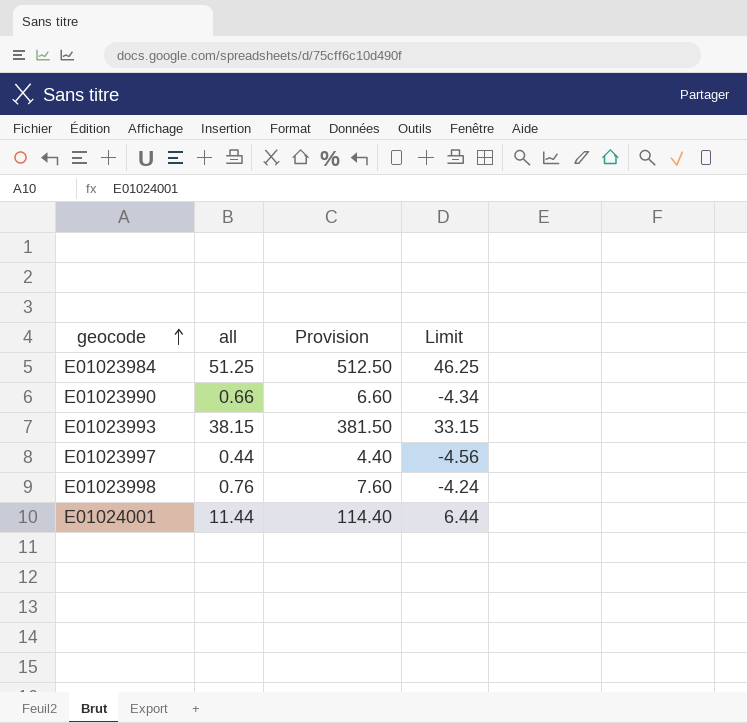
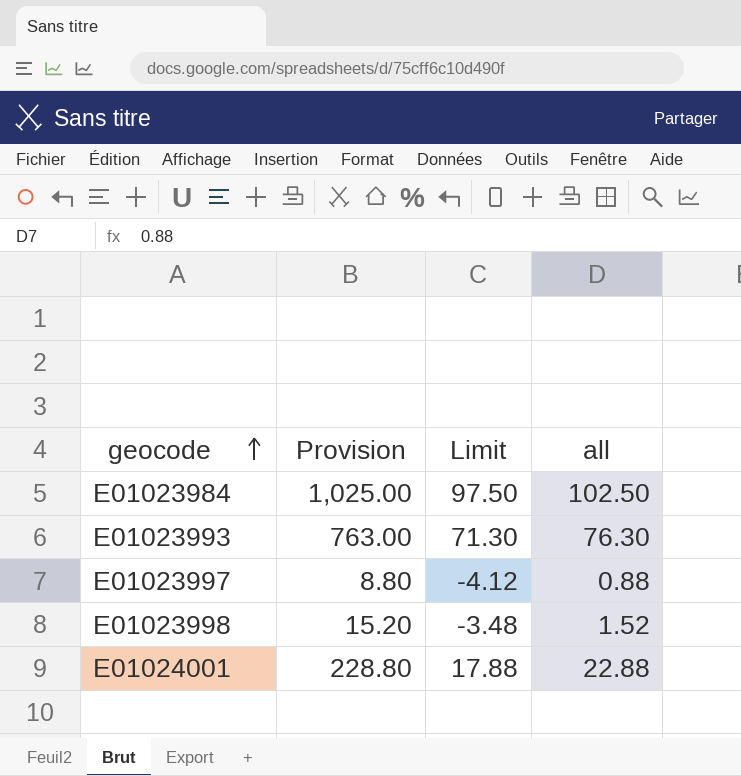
column all | position: 2 -> 4
row E01023990: 0.66 | 6.60 | -4.34 -> none
E01023984 | Provision: 512.50 -> 1,025.00
E01023984 | Limit: 46.25 -> 97.50
E01023984 | all: 51.25 -> 102.50
E01023993 | Provision: 381.50 -> 763.00
E01023993 | Limit: 33.15 -> 71.30
E01023993 | all: 38.15 -> 76.30
E01023997 | Provision: 4.40 -> 8.80
E01023997 | Limit: -4.56 -> -4.12
E01023997 | all: 0.44 -> 0.88
E01023998 | Provision: 7.60 -> 15.20
E01023998 | Limit: -4.24 -> -3.48
E01023998 | all: 0.76 -> 1.52
E01024001 | Provision: 114.40 -> 228.80
E01024001 | Limit: 6.44 -> 17.88
E01024001 | all: 11.44 -> 22.88

